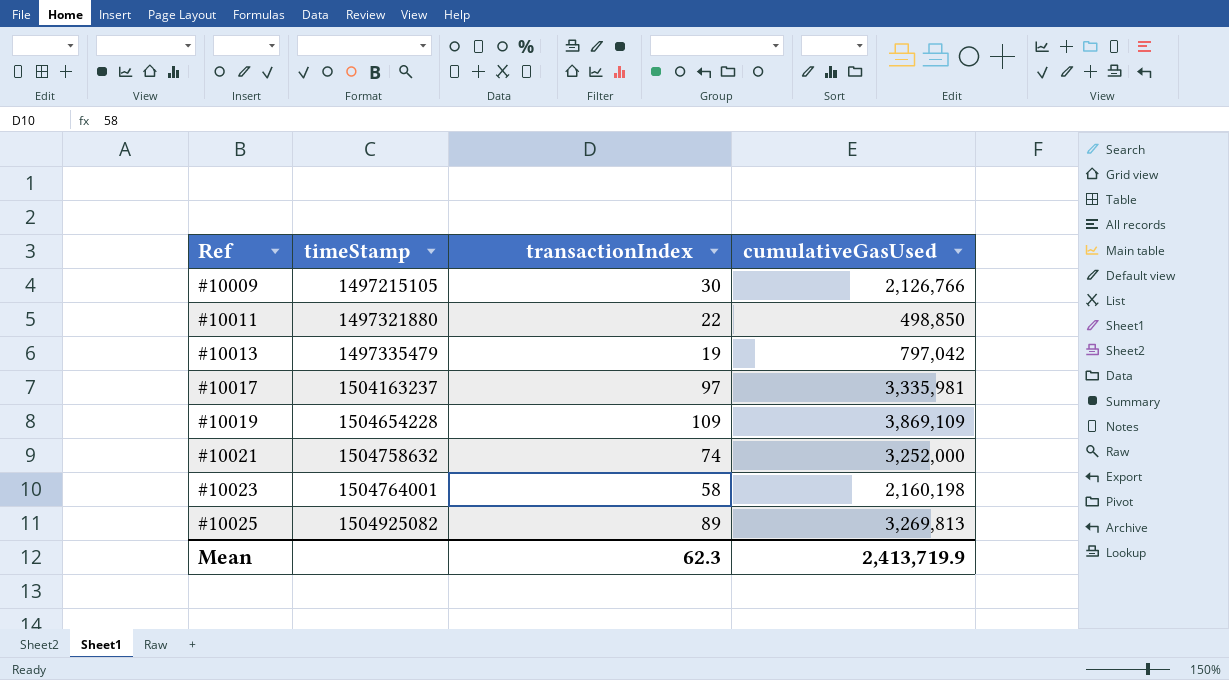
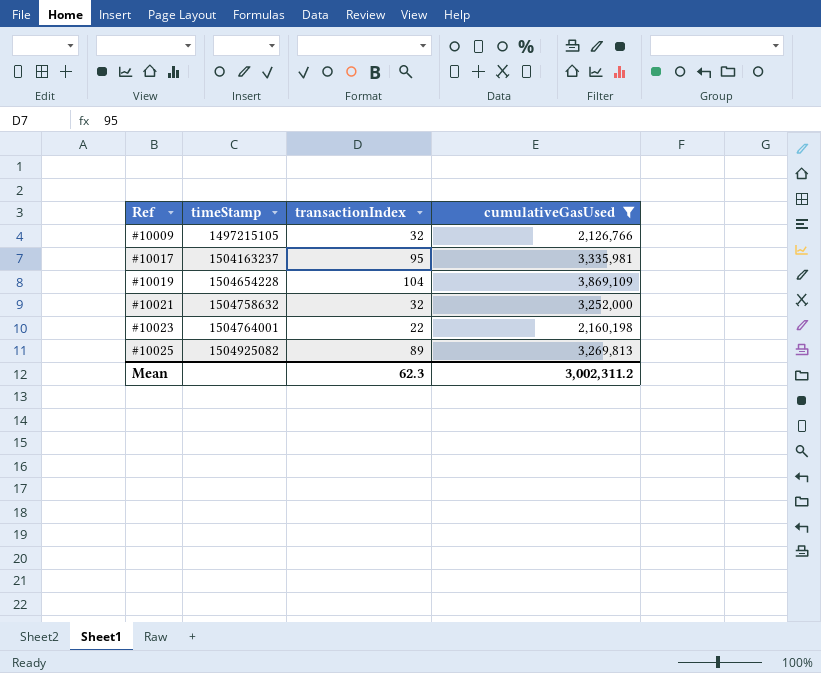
filter: none -> cumulativeGasUsed >= 2,126,766
#10009 | transactionIndex: 30 -> 32
#10017 | transactionIndex: 97 -> 95
#10019 | transactionIndex: 109 -> 104
#10021 | transactionIndex: 74 -> 32
#10023 | transactionIndex: 58 -> 22
Mean | cumulativeGasUsed: 2,413,719.9 -> 3,002,311.2

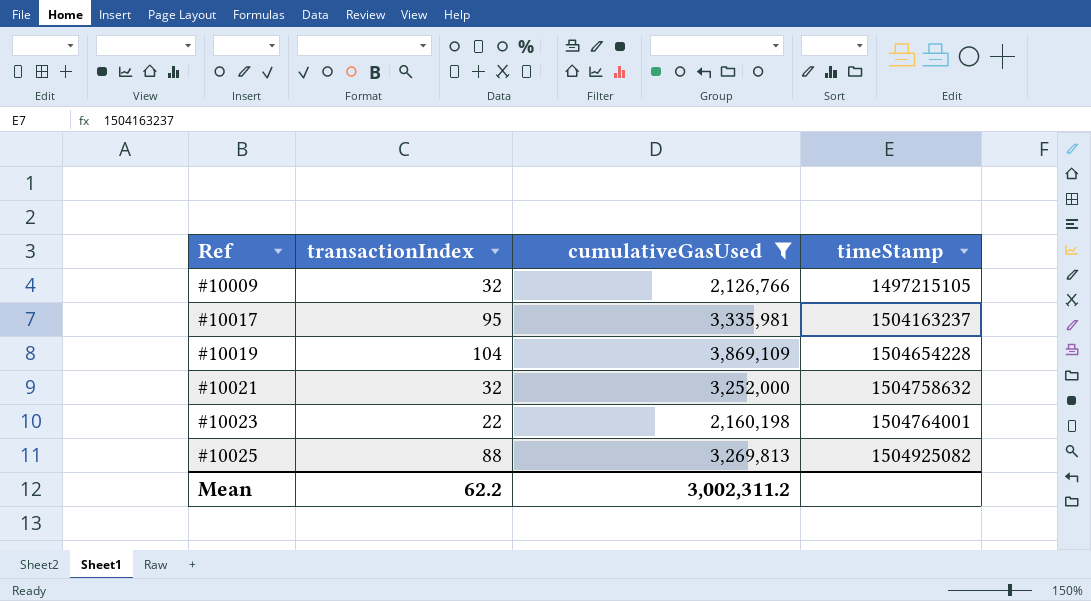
column timeStamp | position: 2 -> 4
#10025 | transactionIndex: 89 -> 88
Mean | transactionIndex: 62.3 -> 62.2

